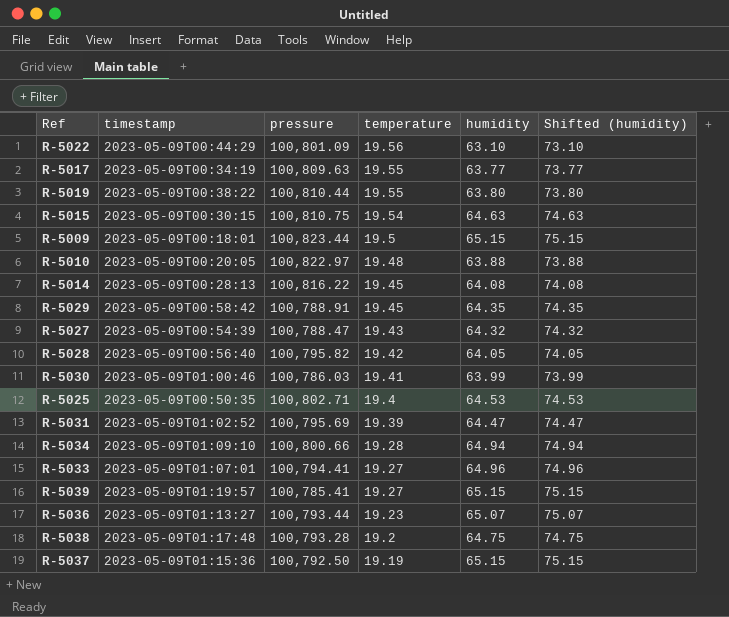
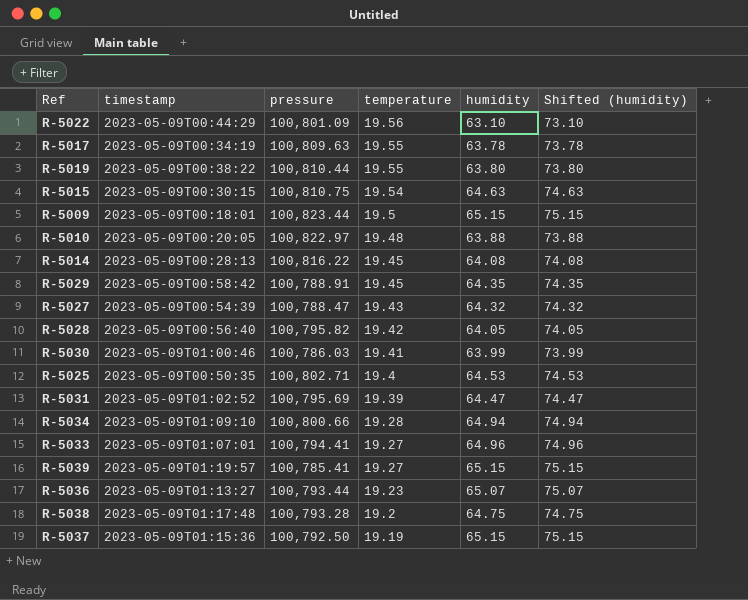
R-5017 | humidity: 63.77 -> 63.78
R-5017 | Shifted (humidity): 73.77 -> 73.78

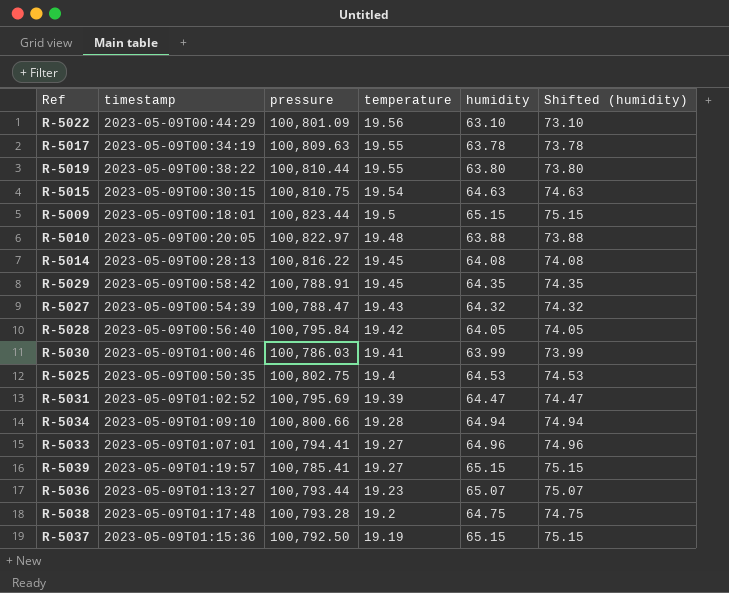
R-5028 | pressure: 100,795.82 -> 100,795.84
R-5025 | pressure: 100,802.71 -> 100,802.75

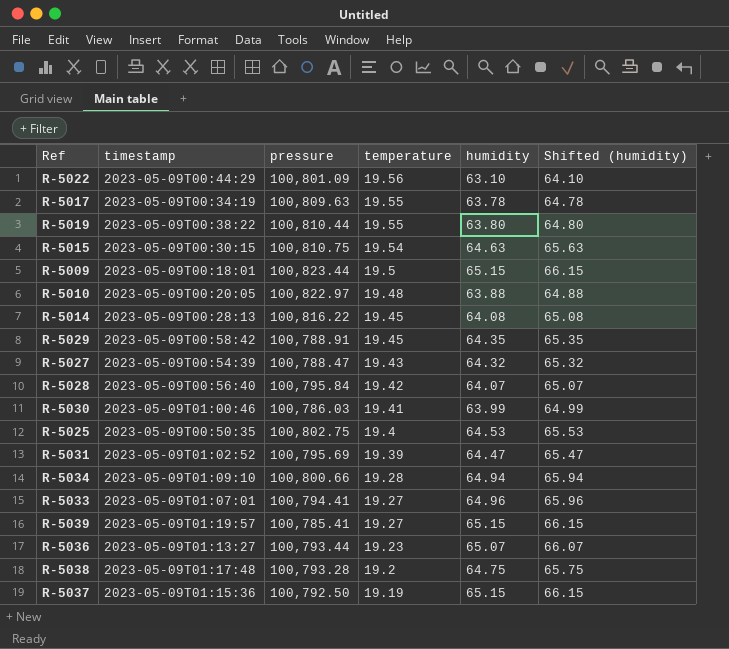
column Shifted (humidity) | formula: [humidity] + 10 -> [humidity] + 1
R-5028 | humidity: 64.05 -> 64.07

